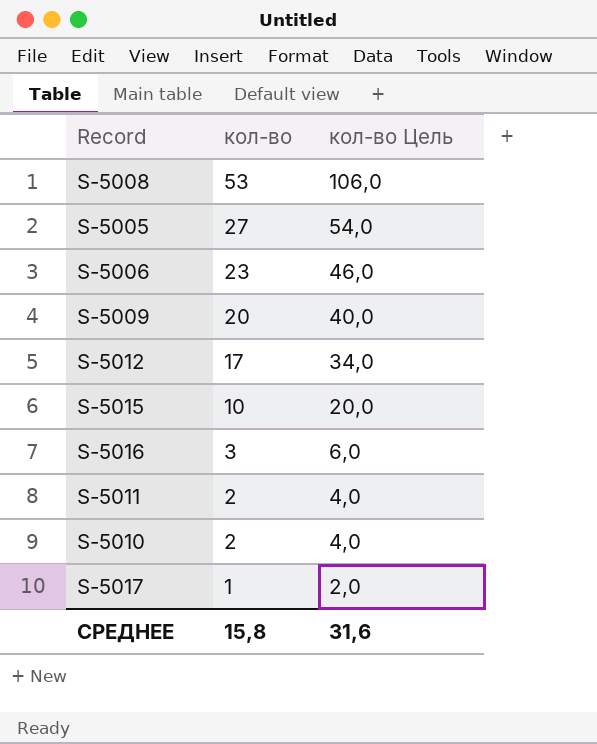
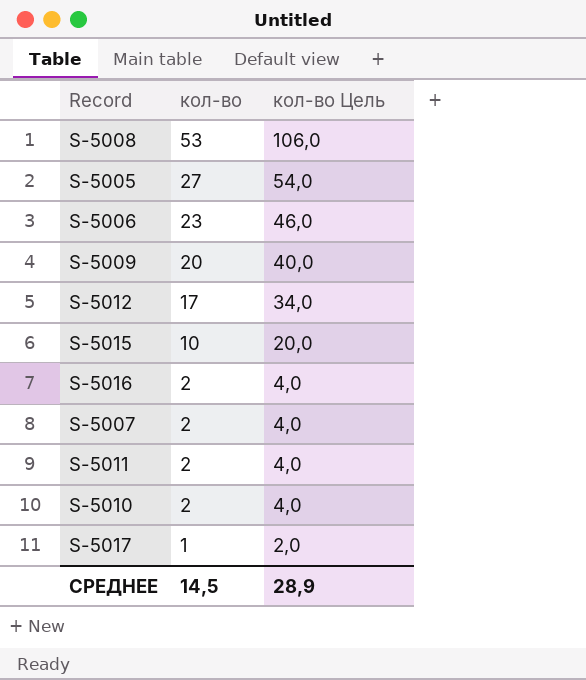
S-5016 | кол-во: 3 -> 2
S-5016 | кол-во Цель: 6,0 -> 4,0
row S-5007: none -> 2 | 4,0
СРЕДНЕЕ | кол-во: 15,8 -> 14,5
СРЕДНЕЕ | кол-во Цель: 31,6 -> 28,9

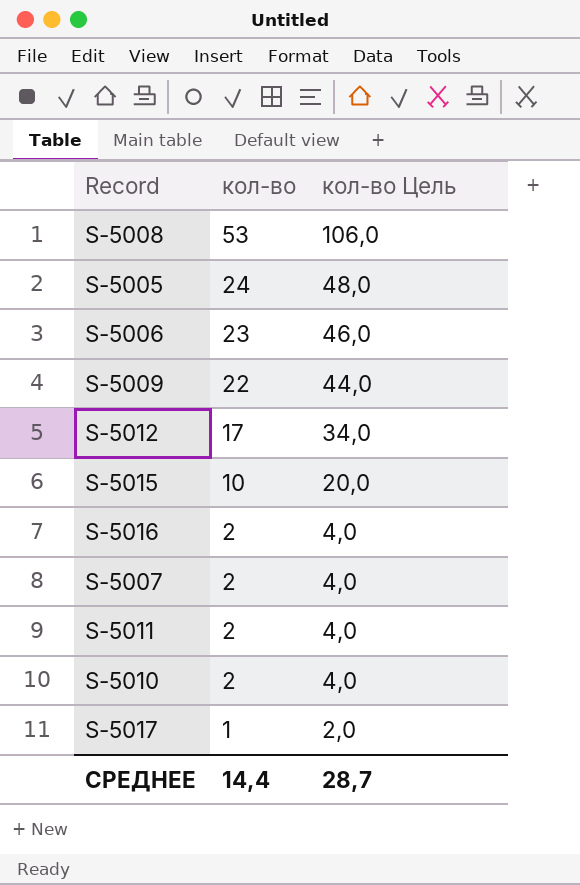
S-5005 | кол-во: 27 -> 24
S-5005 | кол-во Цель: 54,0 -> 48,0
S-5009 | кол-во: 20 -> 22
S-5009 | кол-во Цель: 40,0 -> 44,0
СРЕДНЕЕ | кол-во: 14,5 -> 14,4
СРЕДНЕЕ | кол-во Цель: 28,9 -> 28,7

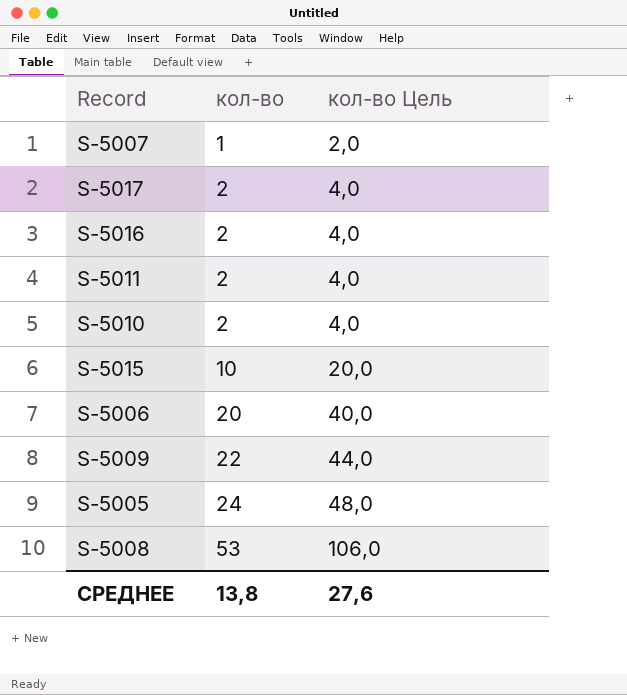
row order: кол-во descending -> кол-во ascending
row S-5012: 17 | 34,0 -> none
S-5007 | кол-во: 2 -> 1
S-5007 | кол-во Цель: 4,0 -> 2,0
S-5017 | кол-во: 1 -> 2
S-5017 | кол-во Цель: 2,0 -> 4,0
S-5006 | кол-во: 23 -> 20
S-5006 | кол-во Цель: 46,0 -> 40,0
СРЕДНЕЕ | кол-во: 14,4 -> 13,8
СРЕДНЕЕ | кол-во Цель: 28,7 -> 27,6

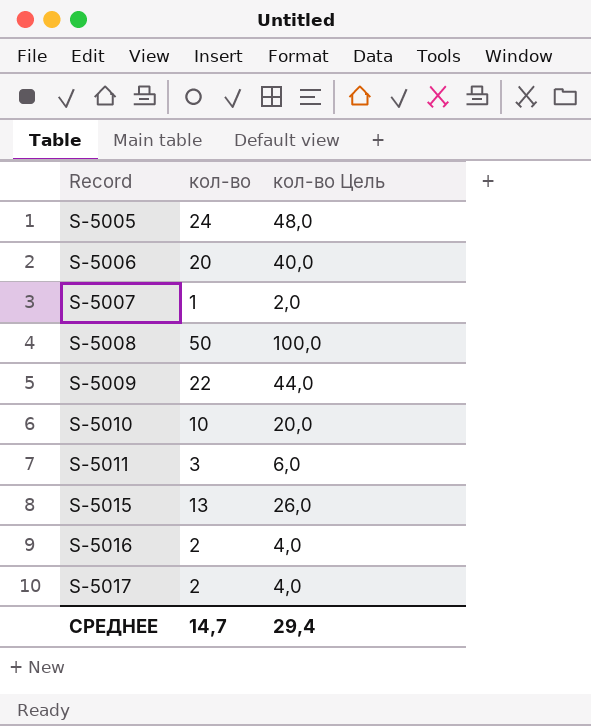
row order: кол-во ascending -> Record ascending
S-5008 | кол-во: 53 -> 50
S-5008 | кол-во Цель: 106,0 -> 100,0
S-5010 | кол-во: 2 -> 10
S-5010 | кол-во Цель: 4,0 -> 20,0
S-5011 | кол-во: 2 -> 3
S-5011 | кол-во Цель: 4,0 -> 6,0
S-5015 | кол-во: 10 -> 13
S-5015 | кол-во Цель: 20,0 -> 26,0
СРЕДНЕЕ | кол-во: 13,8 -> 14,7
СРЕДНЕЕ | кол-во Цель: 27,6 -> 29,4

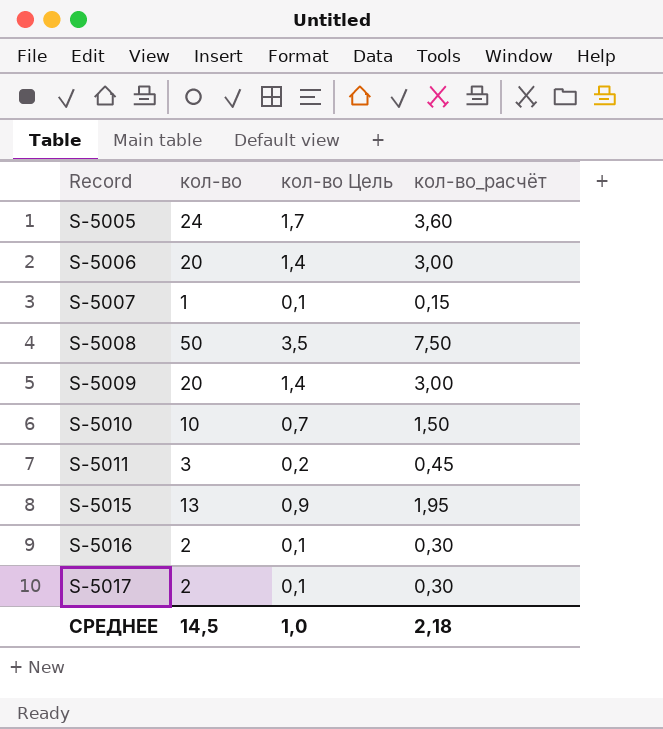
column кол-во Цель | formula: [кол-во] * 2 -> [кол-во] * 0,07
column кол-во_расчёт | formula: none -> [кол-во] * 0,15
S-5009 | кол-во: 22 -> 20
СРЕДНЕЕ | кол-во: 14,7 -> 14,5
СРЕДНЕЕ | кол-во Цель: 29,4 -> 1,0

